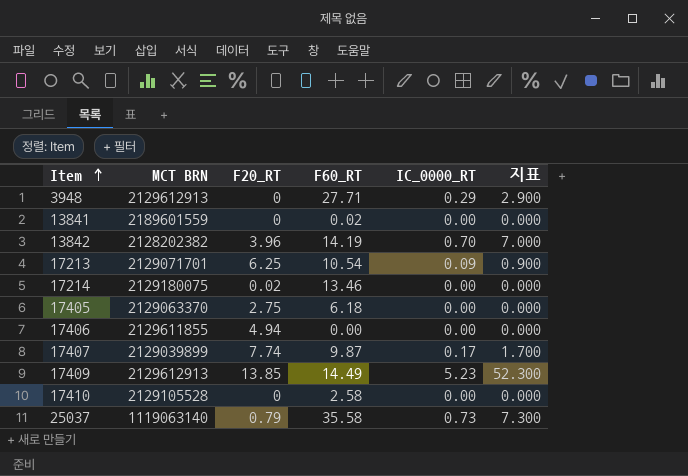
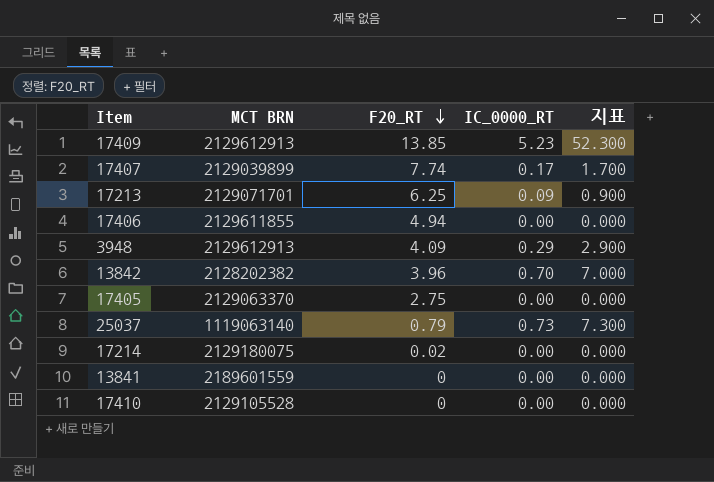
row order: Item ascending -> F20_RT descending
column F60_RT | position: 4 -> none
3948 | F20_RT: 0 -> 4.09

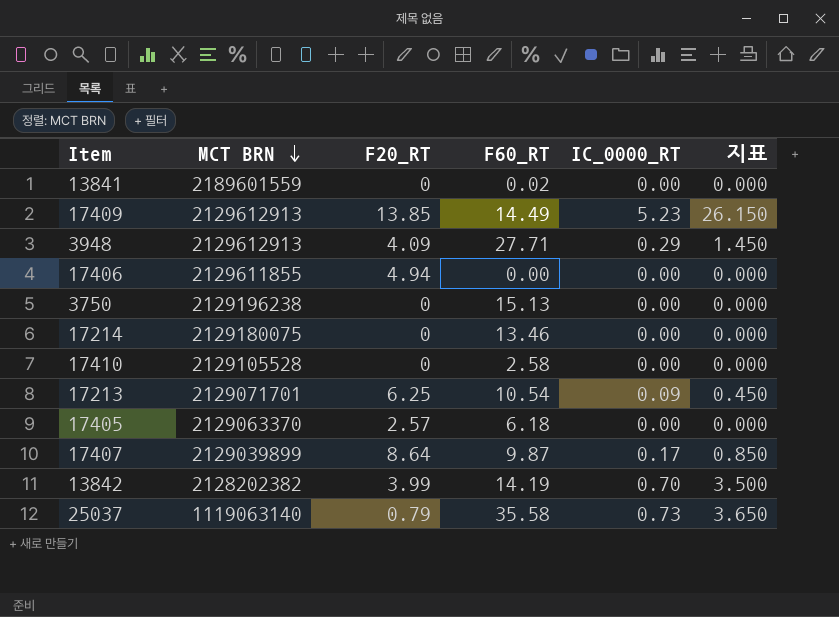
row order: F20_RT descending -> MCT BRN descending
column F60_RT | position: none -> 4
column 지표 | formula: [IC_0000_RT] * 10 -> [IC_0000_RT] * 5
row 3750: none -> 2129196238 | 0 | 15.13 | 0.00 | 0.000
17214 | F20_RT: 0.02 -> 0
17405 | F20_RT: 2.75 -> 2.57
17407 | F20_RT: 7.74 -> 8.64
13842 | F20_RT: 3.96 -> 3.99

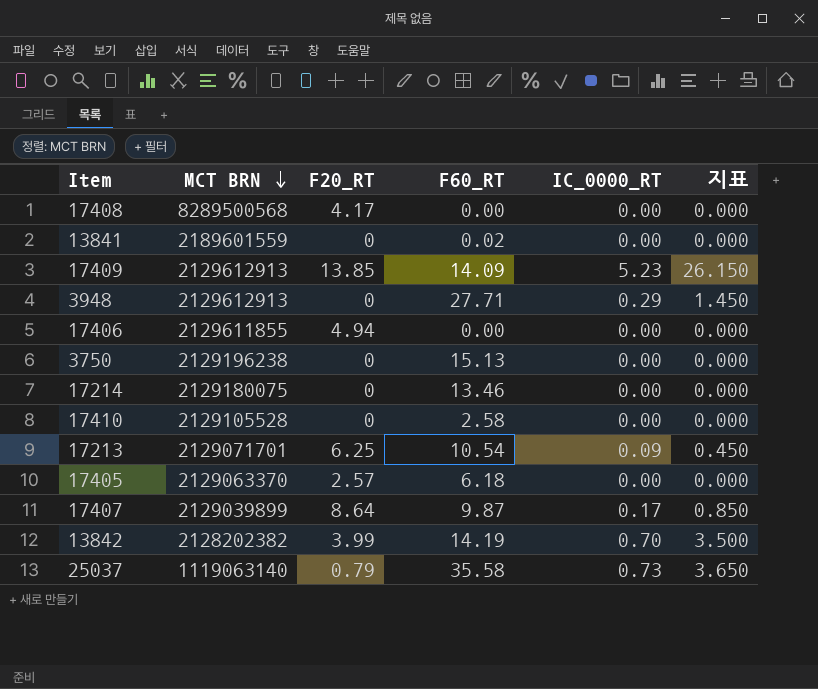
row 17408: none -> 8289500568 | 4.17 | 0.00 | 0.00 | 0.000
17409 | F60_RT: 14.49 -> 14.09
3948 | F20_RT: 4.09 -> 0

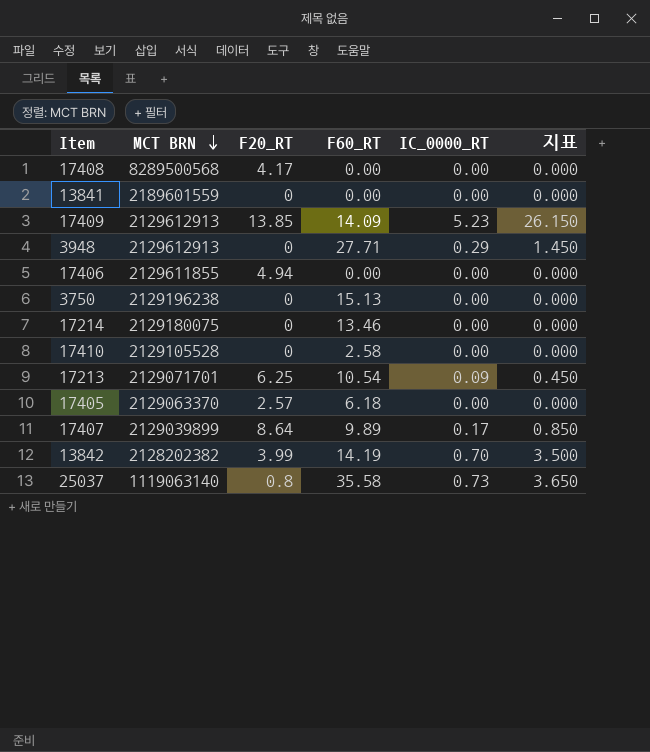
13841 | F60_RT: 0.02 -> 0.00
17407 | F60_RT: 9.87 -> 9.89
25037 | F20_RT: 0.79 -> 0.8

